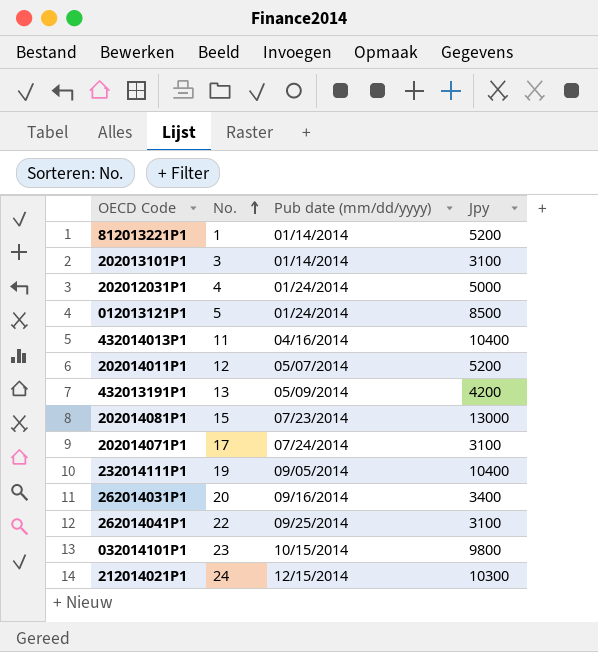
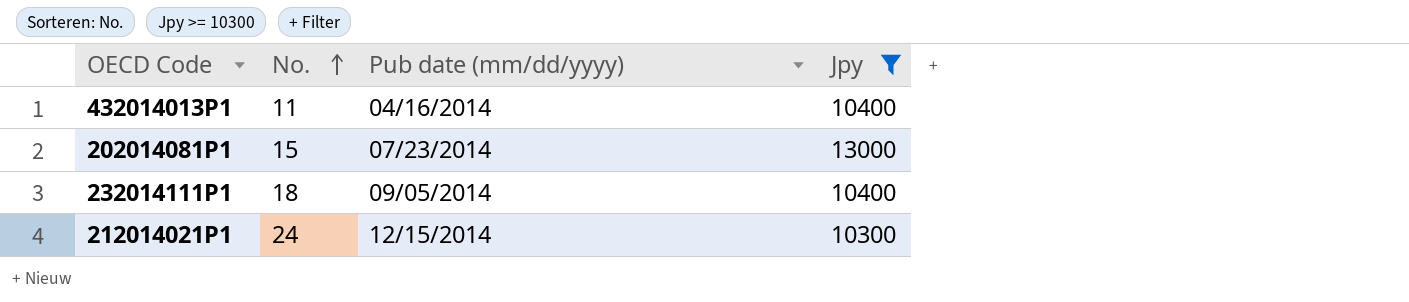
filter: none -> Jpy >= 10300
232014111P1 | No.: 19 -> 18

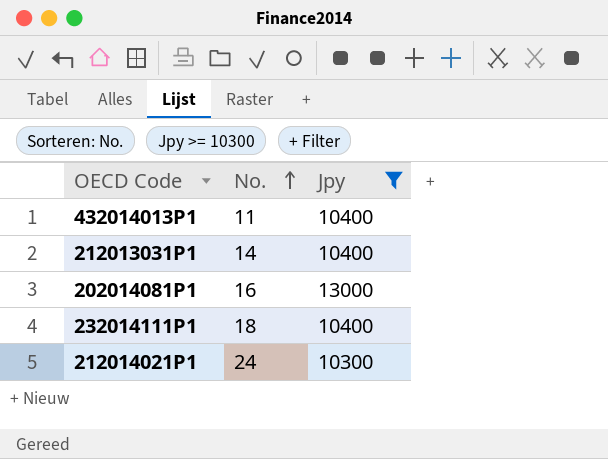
column Pub date (mm/dd/yyyy) | position: 3 -> none
row 212013031P1: none -> 14 | 10400
202014081P1 | No.: 15 -> 16

